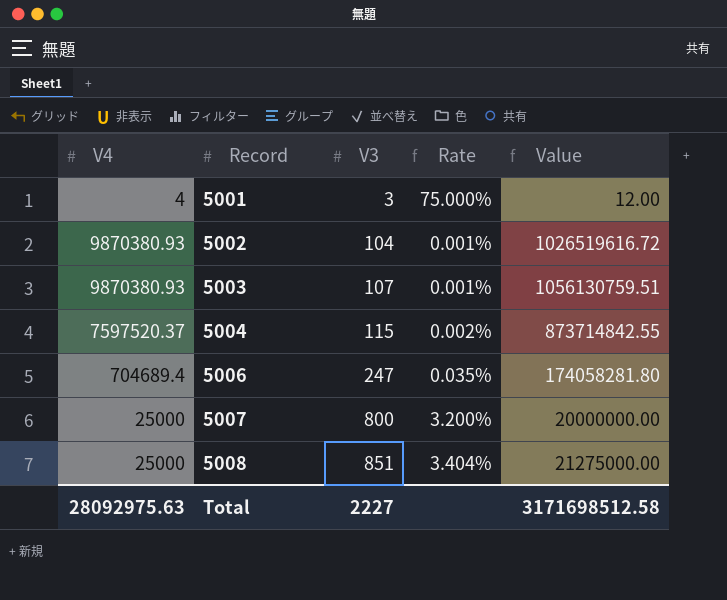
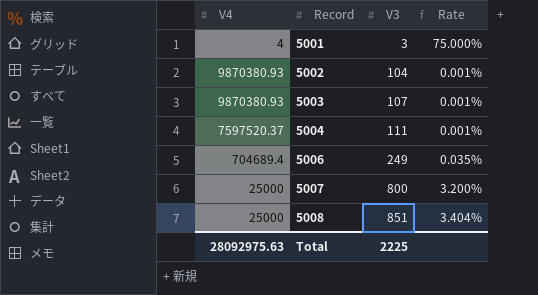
column Value | formula: [V4] * [V3] -> none
5004 | V3: 115 -> 111
5004 | Rate: 0.002% -> 0.001%
5006 | V3: 247 -> 249
Total | V3: 2227 -> 2225

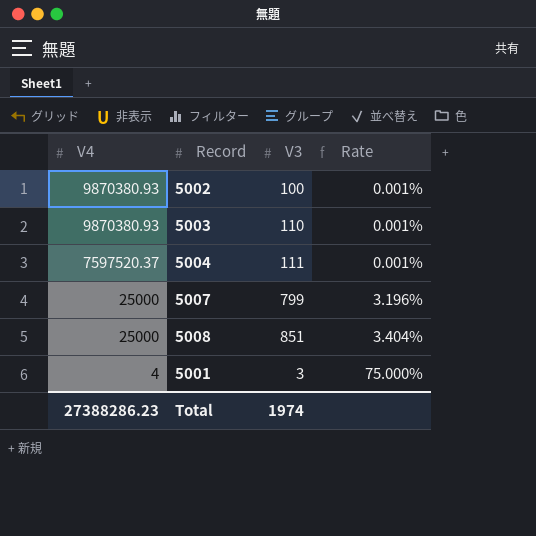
row order: Record ascending -> V4 descending
row 5006: 704689.4 | 249 | 0.035% -> none
5002 | V3: 104 -> 100
5003 | V3: 107 -> 110
5007 | V3: 800 -> 799
5007 | Rate: 3.200% -> 3.196%
Total | V4: 28092975.63 -> 27388286.23
Total | V3: 2225 -> 1974

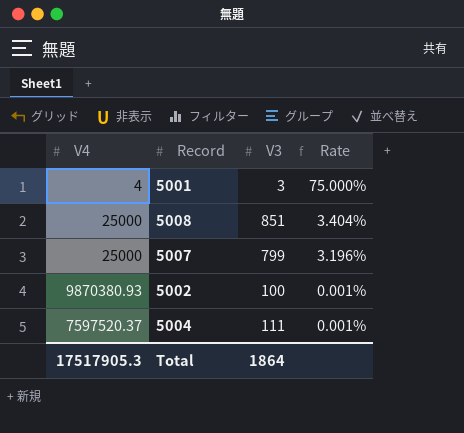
row order: V4 descending -> Rate descending
row 5003: 9870380.93 | 110 | 0.001% -> none
Total | V4: 27388286.23 -> 17517905.3
Total | V3: 1974 -> 1864

